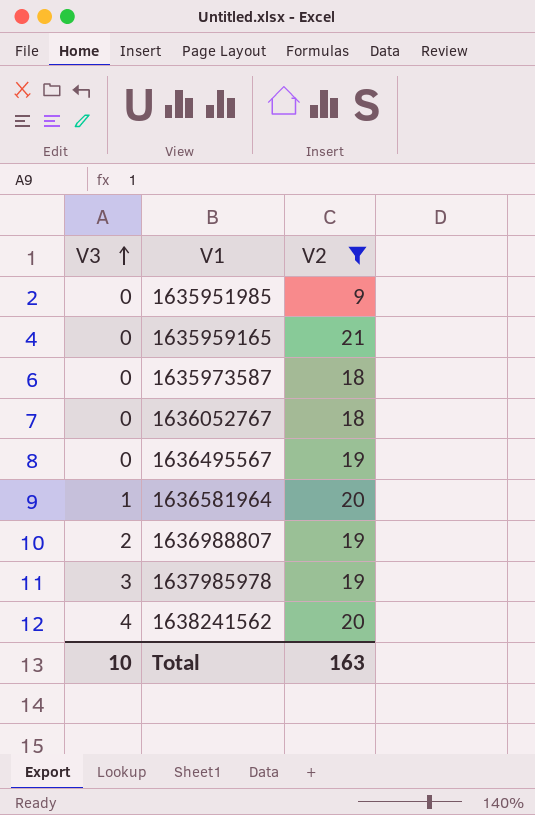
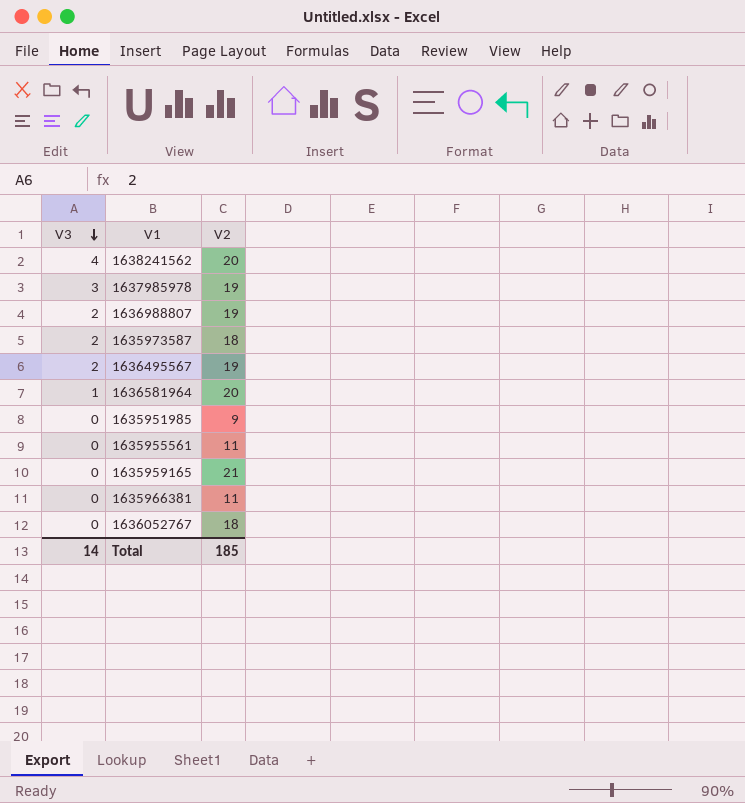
filter: V2 != 11 -> none
row order: V3 ascending -> V3 descending
1635973587 | V3: 0 -> 2
1636495567 | V3: 0 -> 2
Total | V3: 10 -> 14
Total | V2: 163 -> 185

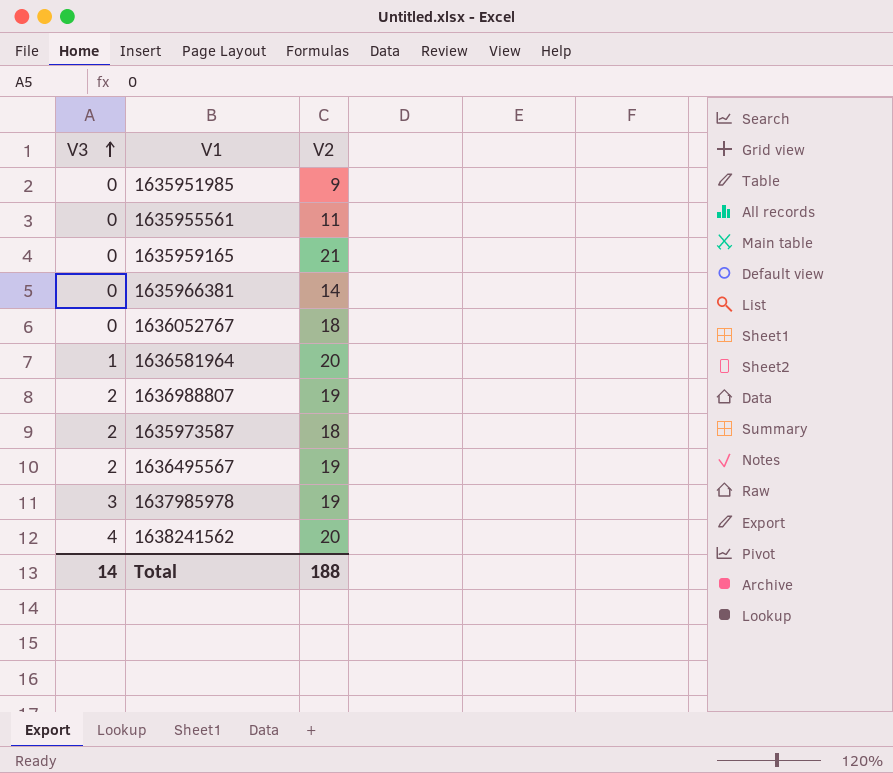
row order: V3 descending -> V3 ascending
1635966381 | V2: 11 -> 14
Total | V2: 185 -> 188

